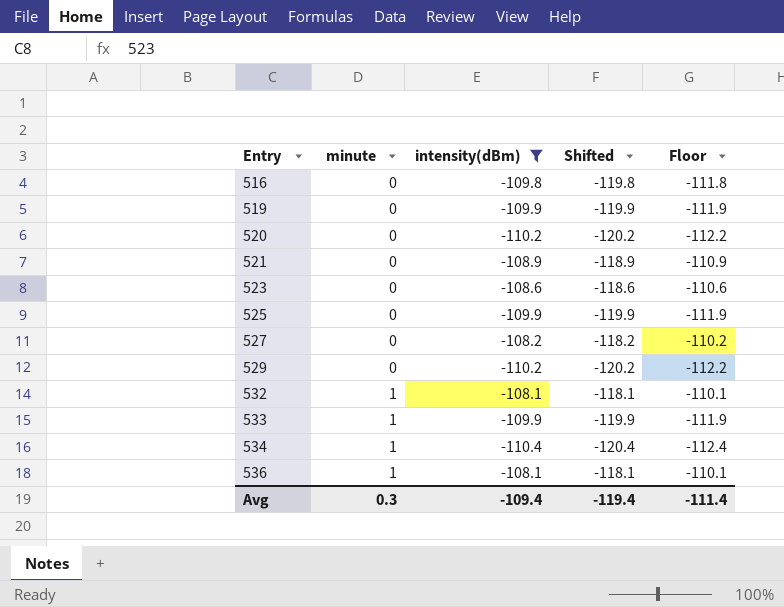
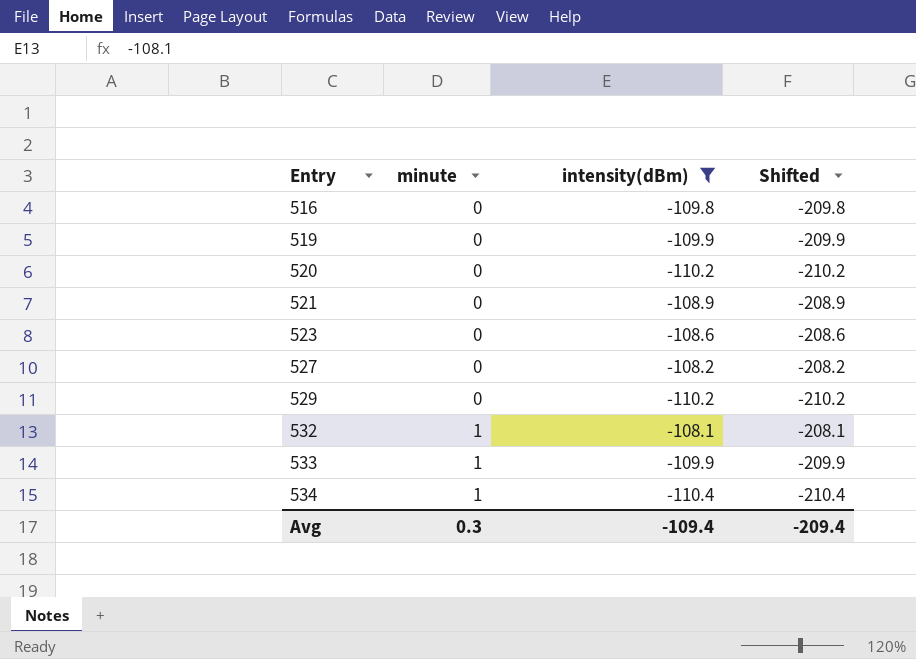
column Floor | formula: [intensity(dBm)] - 2 -> none
column Shifted | formula: [intensity(dBm)] - 10 -> [intensity(dBm)] - 100
row 525: 0 | -109.9 | -119.9 | -111.9 -> none
row 536: 1 | -108.1 | -118.1 | -110.1 -> none
Avg | Shifted: -119.4 -> -209.4

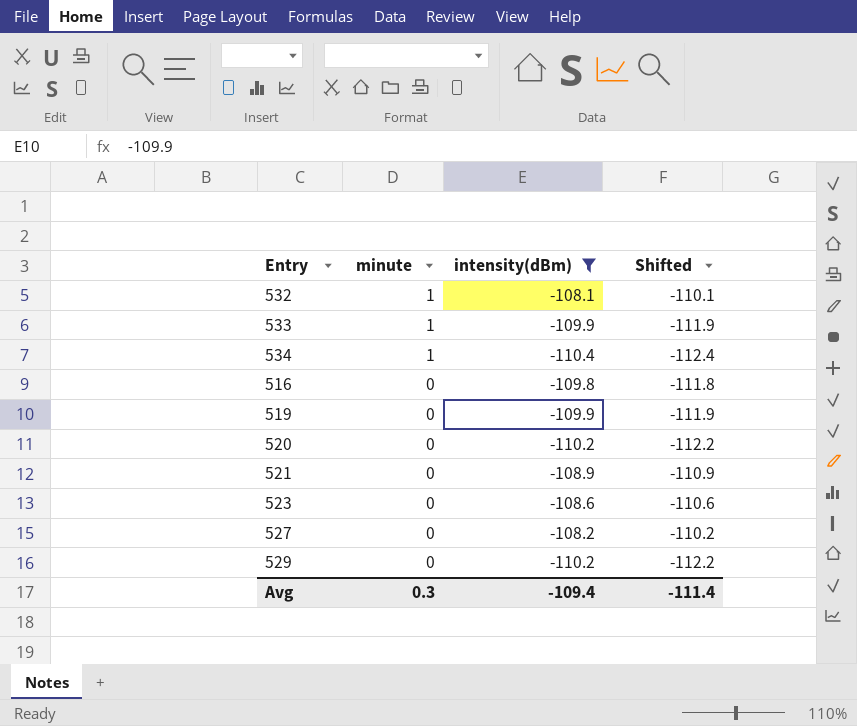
row order: Entry ascending -> minute descending
column Shifted | formula: [intensity(dBm)] - 100 -> [intensity(dBm)] - 2
Avg | Shifted: -209.4 -> -111.4

